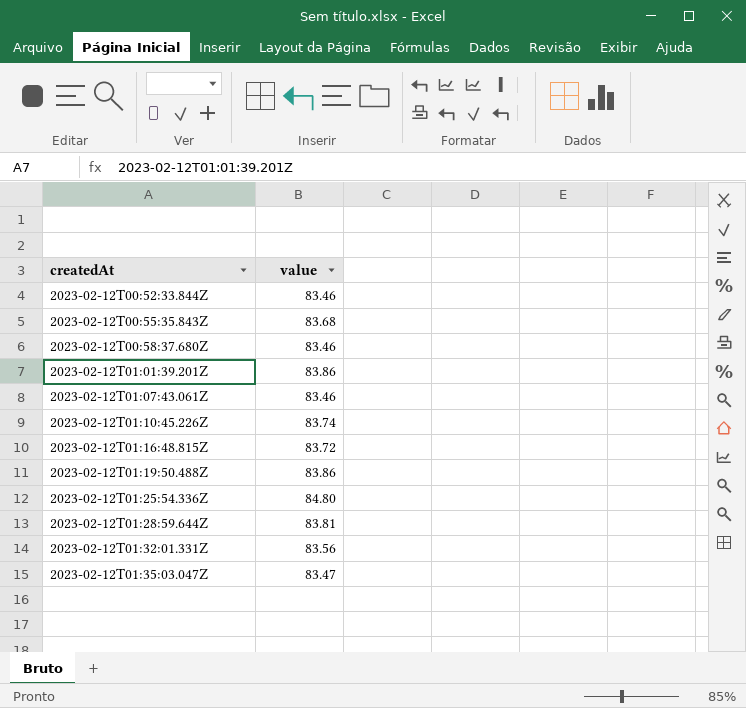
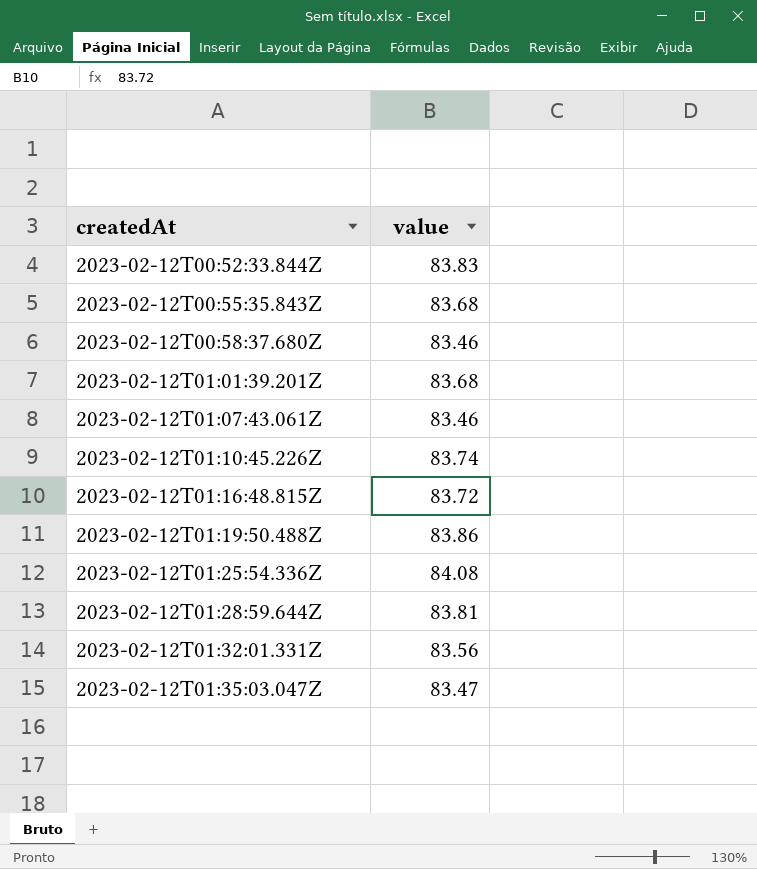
2023-02-12T00:52:33.844Z | value: 83.46 -> 83.83
2023-02-12T01:01:39.201Z | value: 83.86 -> 83.68
2023-02-12T01:25:54.336Z | value: 84.80 -> 84.08

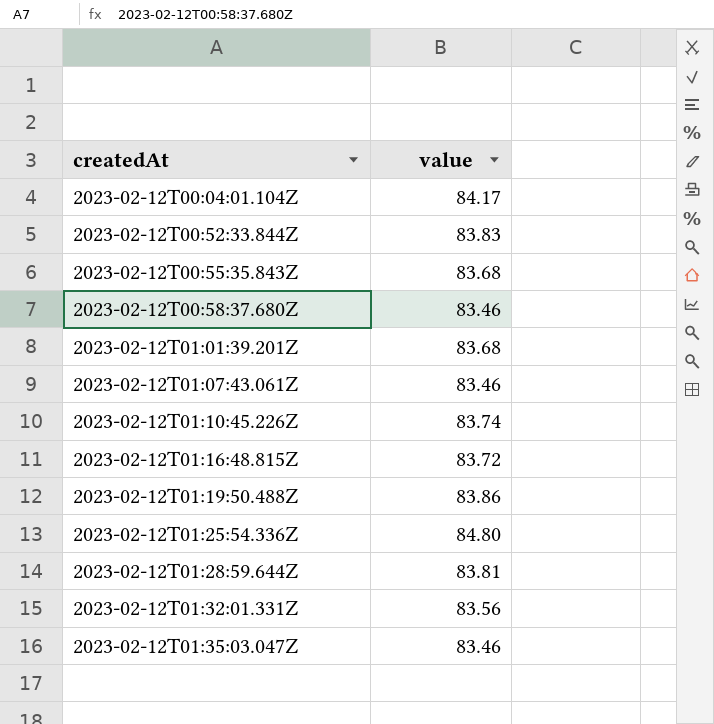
row 2023-02-12T00:04:01.104Z: none -> 84.17
2023-02-12T01:25:54.336Z | value: 84.08 -> 84.80
2023-02-12T01:35:03.047Z | value: 83.47 -> 83.46

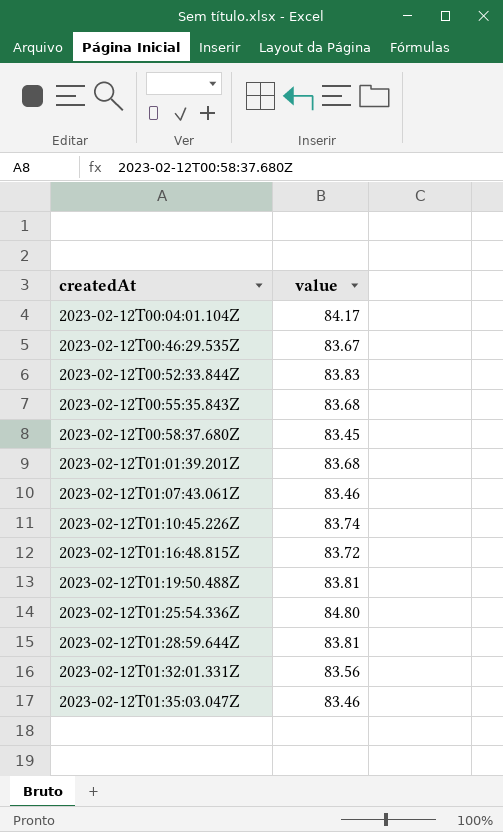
row 2023-02-12T00:46:29.535Z: none -> 83.67
2023-02-12T00:58:37.680Z | value: 83.46 -> 83.45
2023-02-12T01:19:50.488Z | value: 83.86 -> 83.81

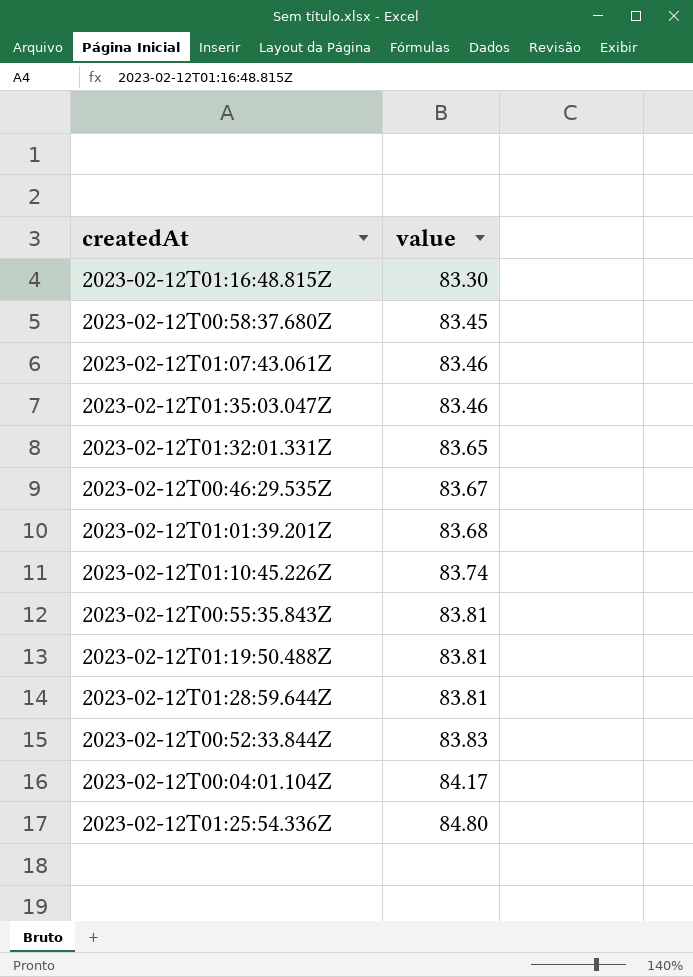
row order: createdAt ascending -> value ascending
2023-02-12T01:16:48.815Z | value: 83.72 -> 83.30
2023-02-12T01:32:01.331Z | value: 83.56 -> 83.65
2023-02-12T00:55:35.843Z | value: 83.68 -> 83.81

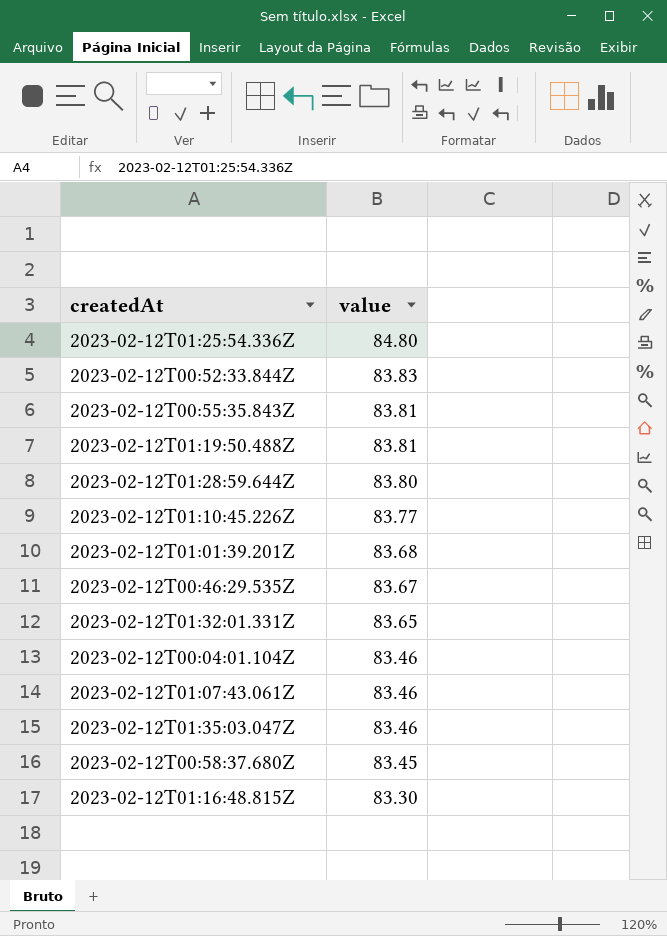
row order: value ascending -> value descending
2023-02-12T01:28:59.644Z | value: 83.81 -> 83.80
2023-02-12T01:10:45.226Z | value: 83.74 -> 83.77
2023-02-12T00:04:01.104Z | value: 84.17 -> 83.46

